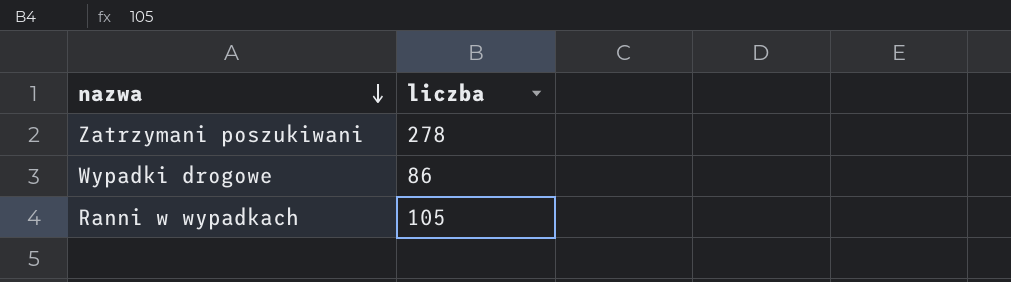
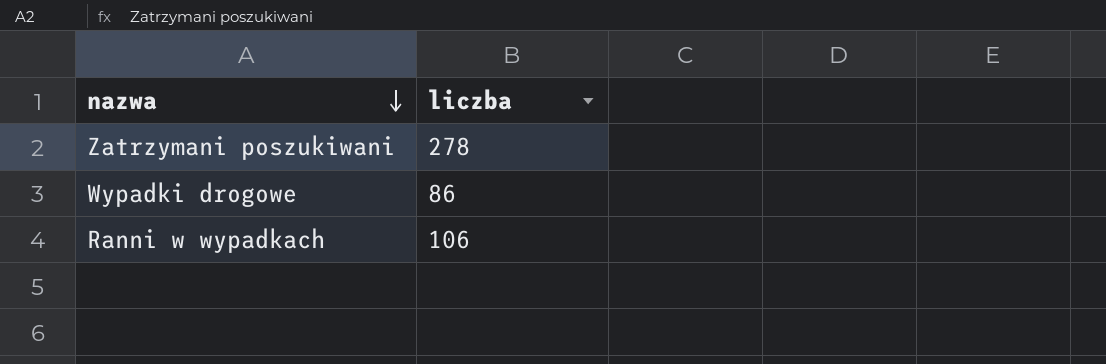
Ranni w wypadkach | liczba: 105 -> 106

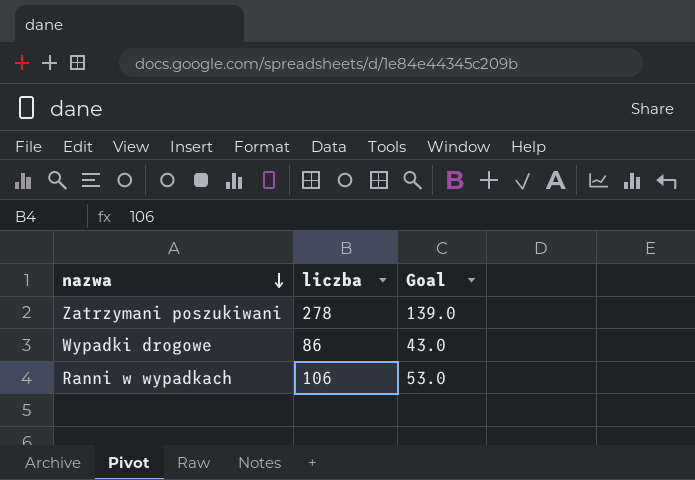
column Goal | formula: none -> [liczba] * 0.5

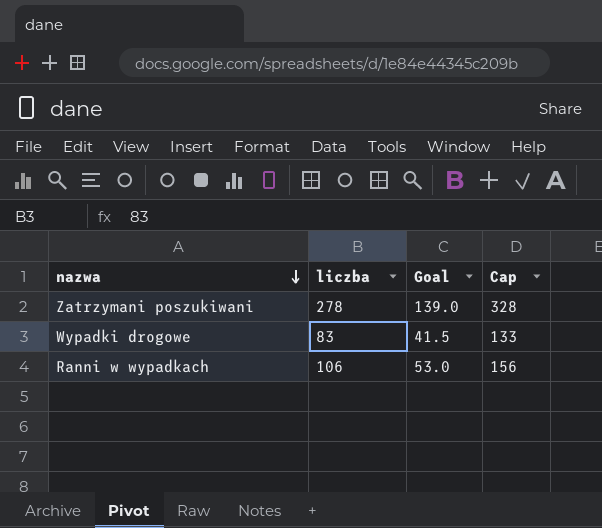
column Cap | formula: none -> [liczba] + 50
Wypadki drogowe | liczba: 86 -> 83
Wypadki drogowe | Goal: 43.0 -> 41.5

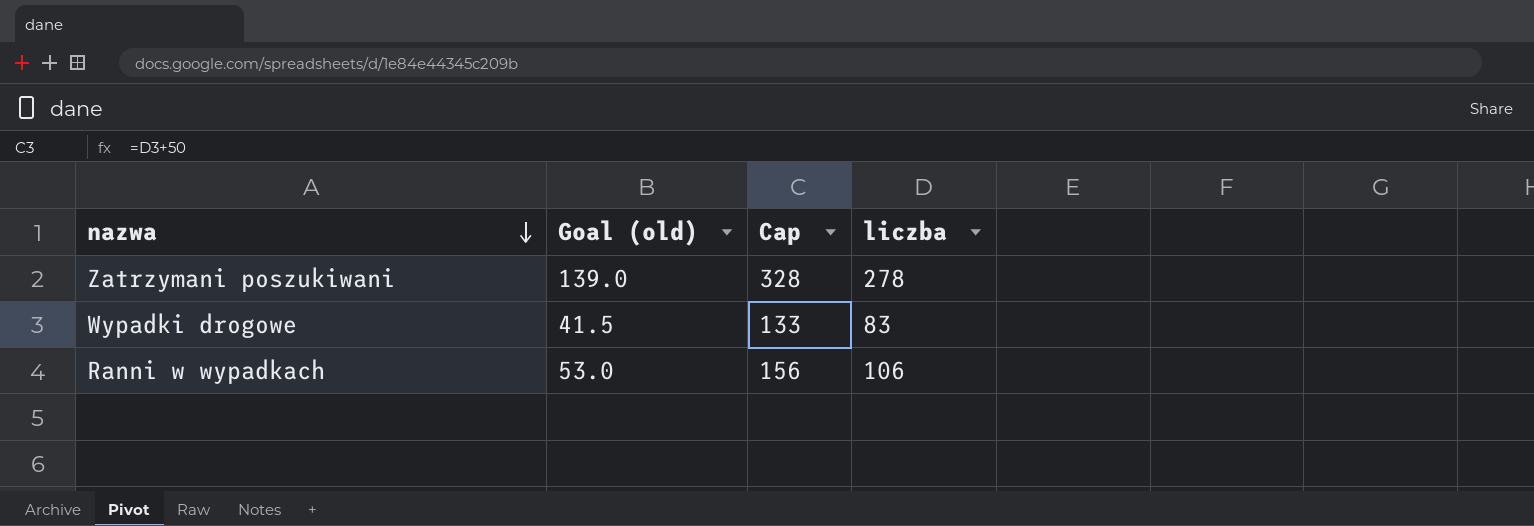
column name: Goal -> Goal (old)
column liczba | position: 2 -> 4

